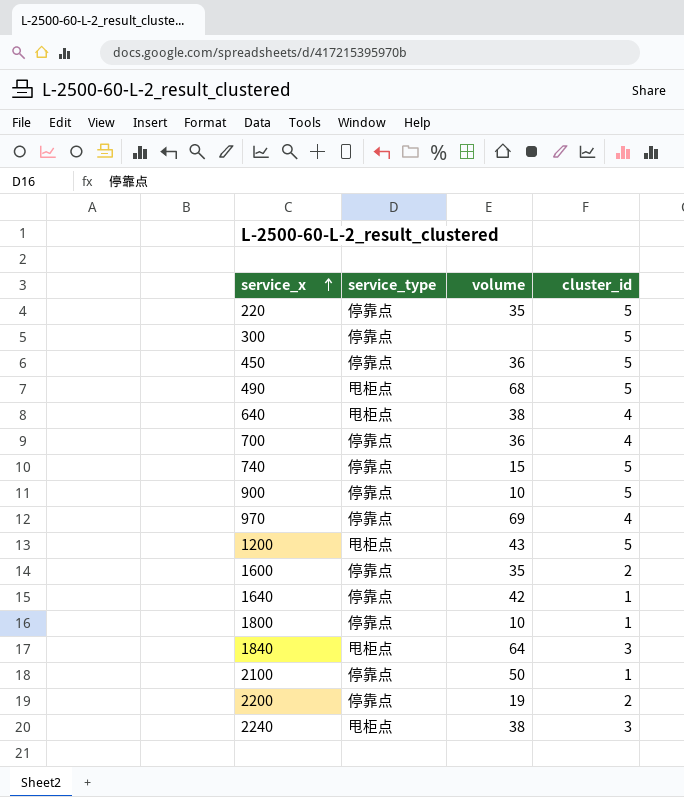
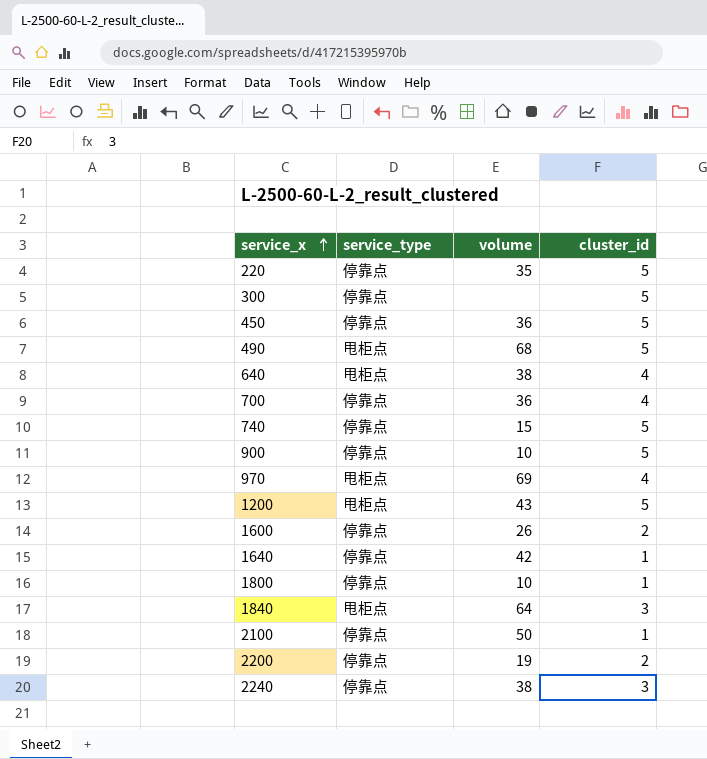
970 | service_type: 停靠点 -> 甩柜点
1600 | volume: 35 -> 26
2240 | service_type: 甩柜点 -> 停靠点

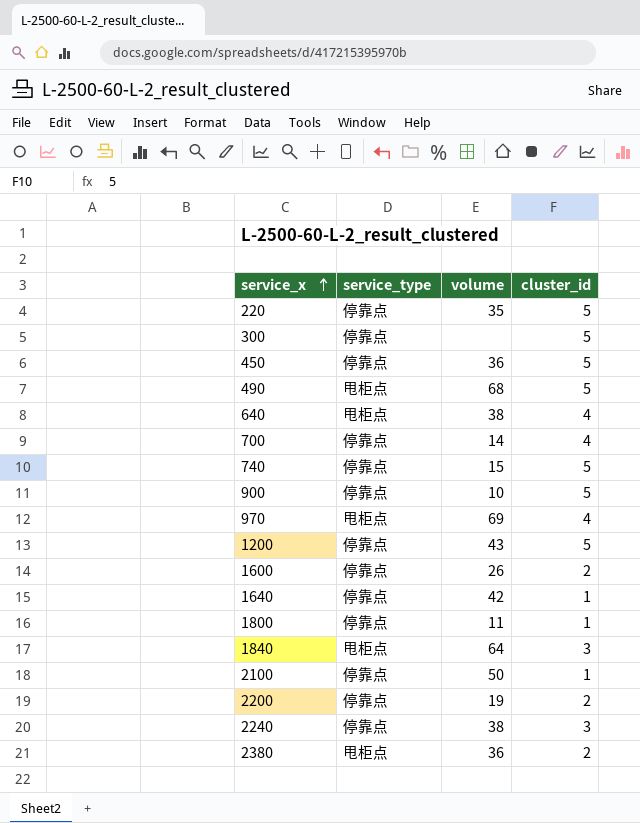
700 | volume: 36 -> 14
1200 | service_type: 甩柜点 -> 停靠点
1800 | volume: 10 -> 11
row 2380: none -> 甩柜点 | 36 | 2

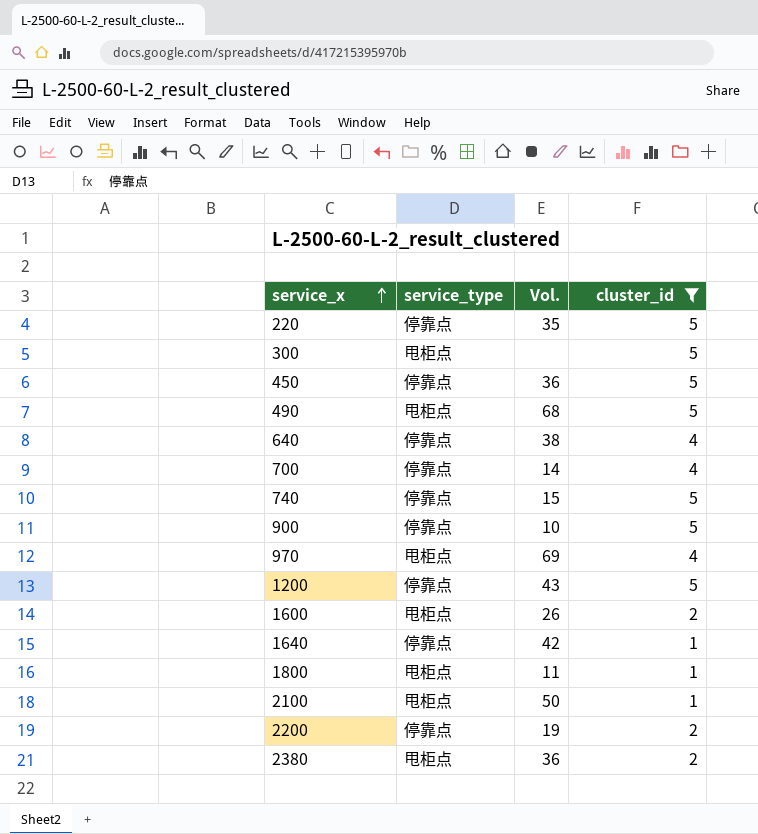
filter: none -> cluster_id != 3
column name: volume -> Vol.
300 | service_type: 停靠点 -> 甩柜点
640 | service_type: 甩柜点 -> 停靠点
1600 | service_type: 停靠点 -> 甩柜点
1800 | service_type: 停靠点 -> 甩柜点
2100 | service_type: 停靠点 -> 甩柜点

